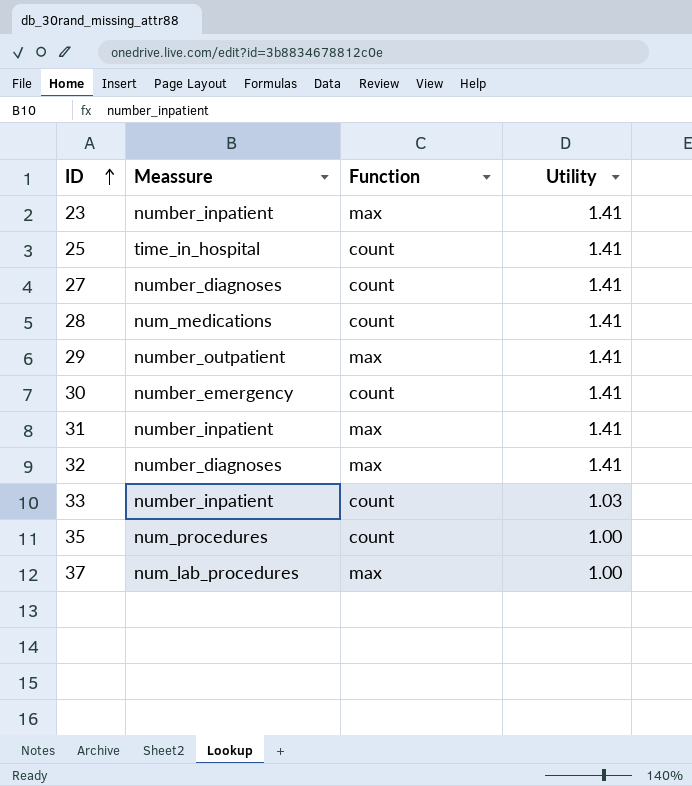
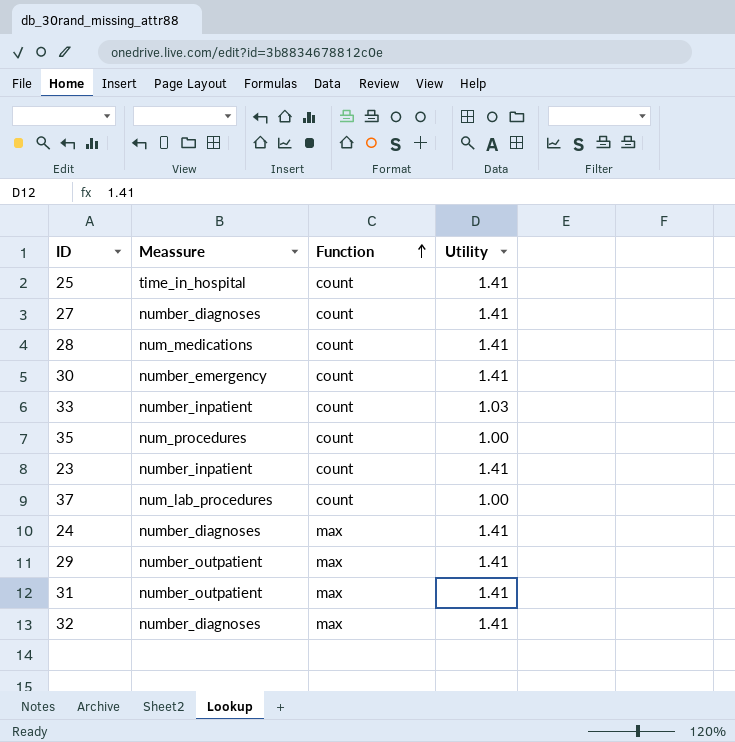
row order: ID ascending -> Function ascending
23 | Function: max -> count
37 | Function: max -> count
row 24: none -> number_diagnoses | max | 1.41
31 | Meassure: number_inpatient -> number_outpatient

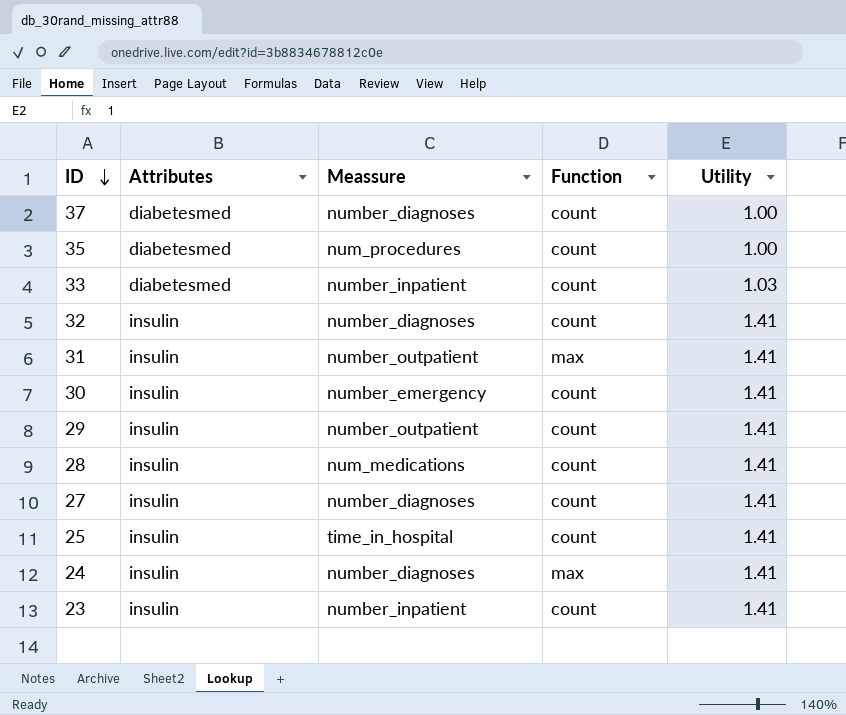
row order: Function ascending -> ID descending
column Attributes | position: none -> 2
37 | Meassure: num_lab_procedures -> number_diagnoses
32 | Function: max -> count
29 | Function: max -> count

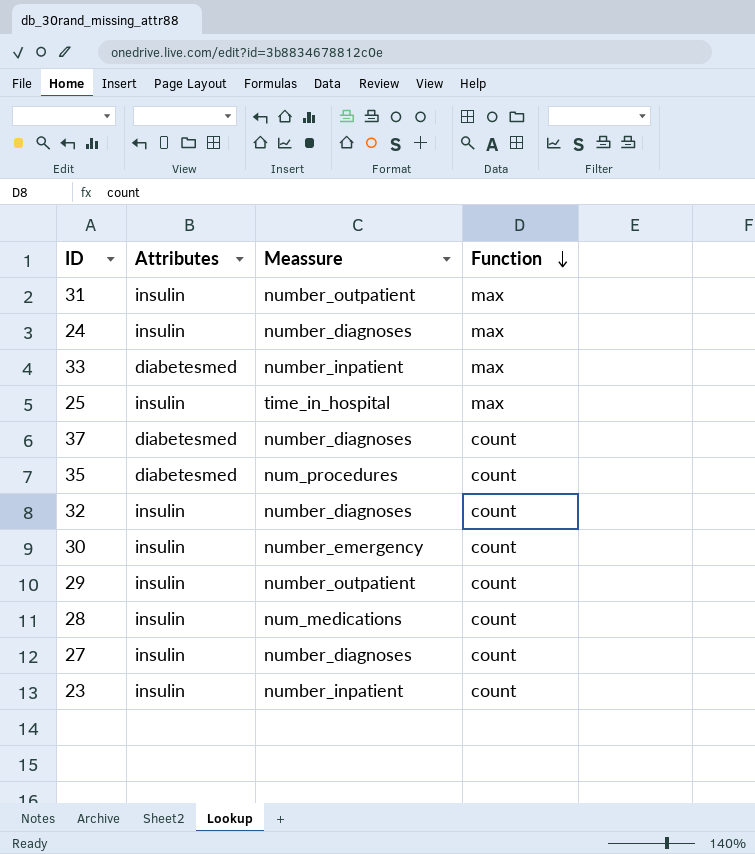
row order: ID descending -> Function descending
column Utility | position: 5 -> none
33 | Function: count -> max
25 | Function: count -> max

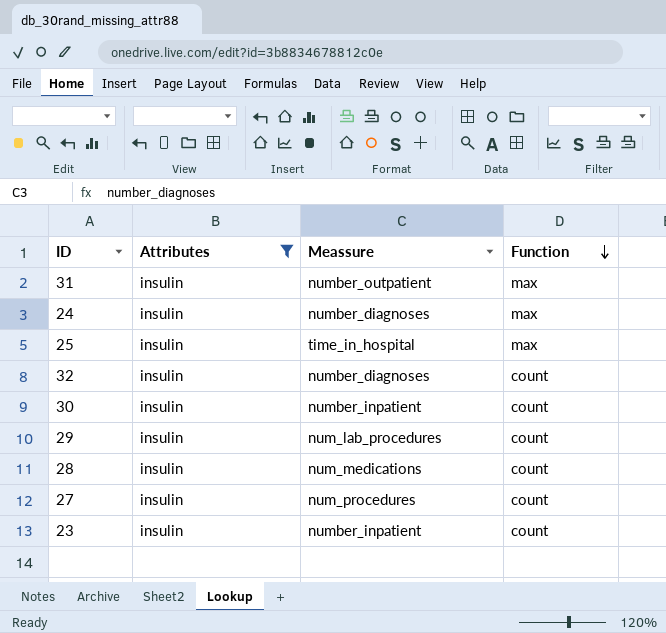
filter: none -> Attributes = insulin
30 | Meassure: number_emergency -> number_inpatient
29 | Meassure: number_outpatient -> num_lab_procedures
27 | Meassure: number_diagnoses -> num_procedures

